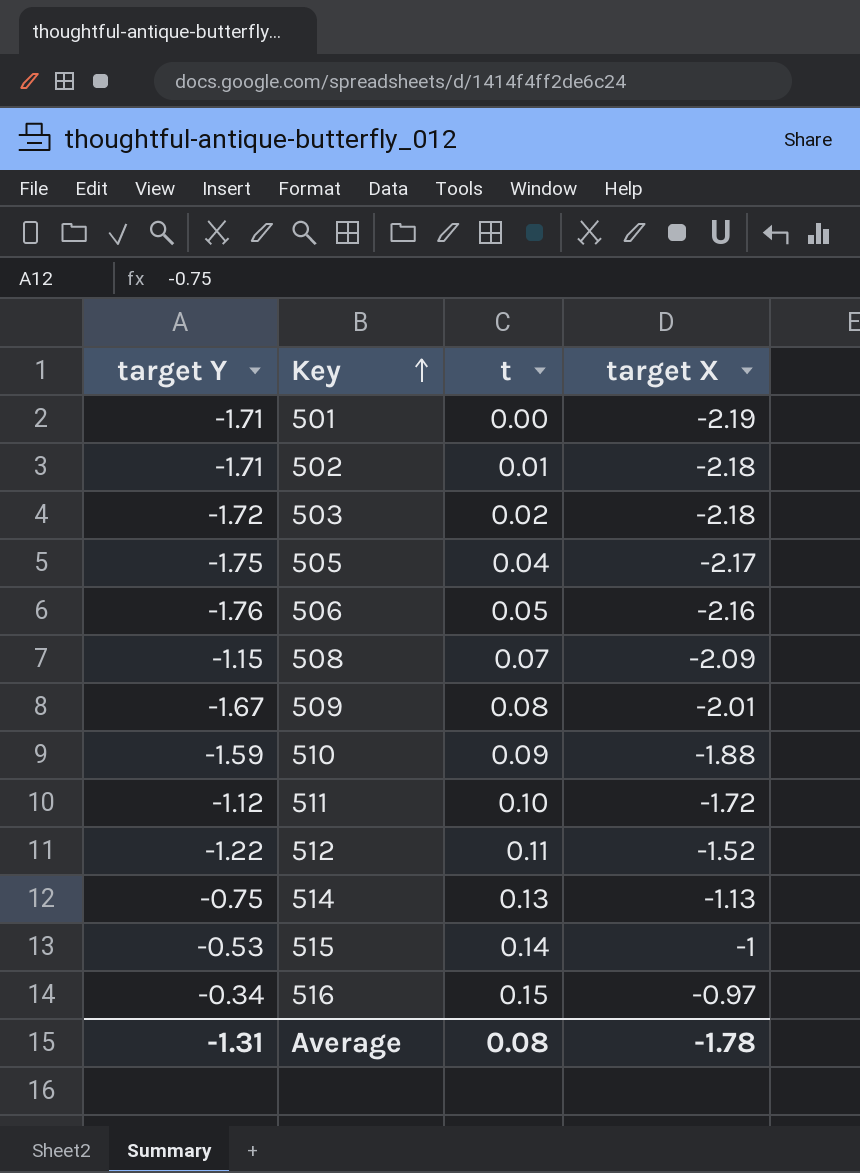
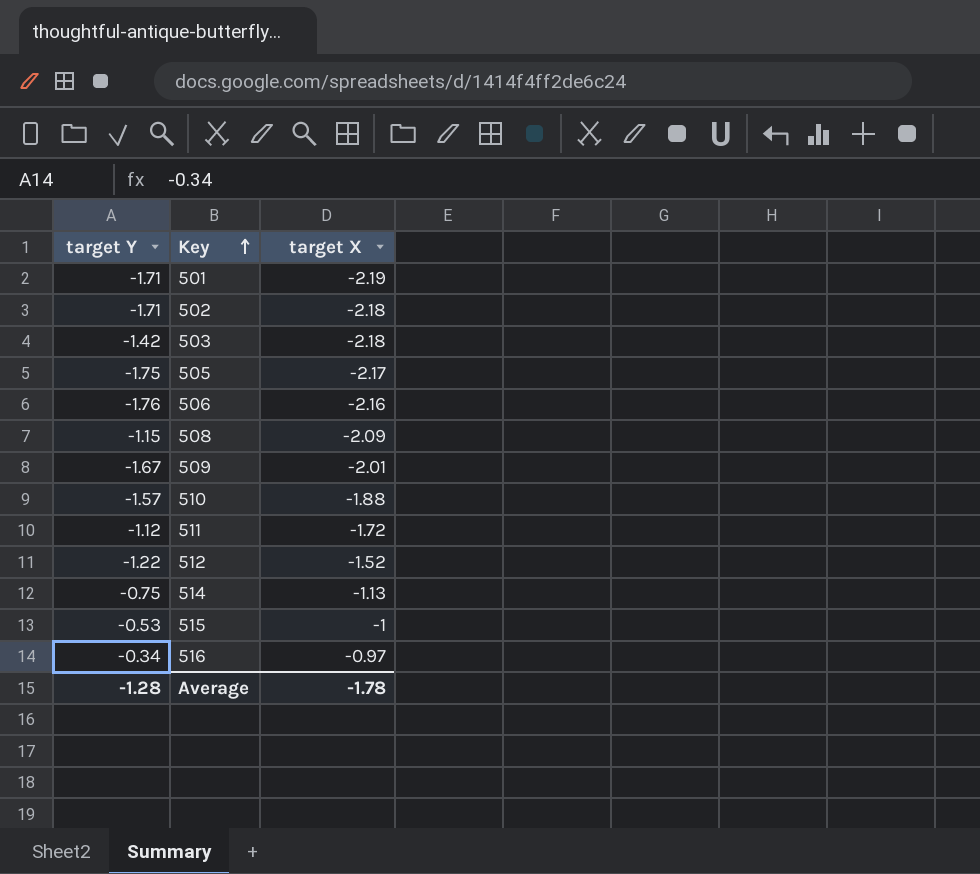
column t | position: 3 -> none
503 | target Y: -1.72 -> -1.42
510 | target Y: -1.59 -> -1.57
Average | target Y: -1.31 -> -1.28

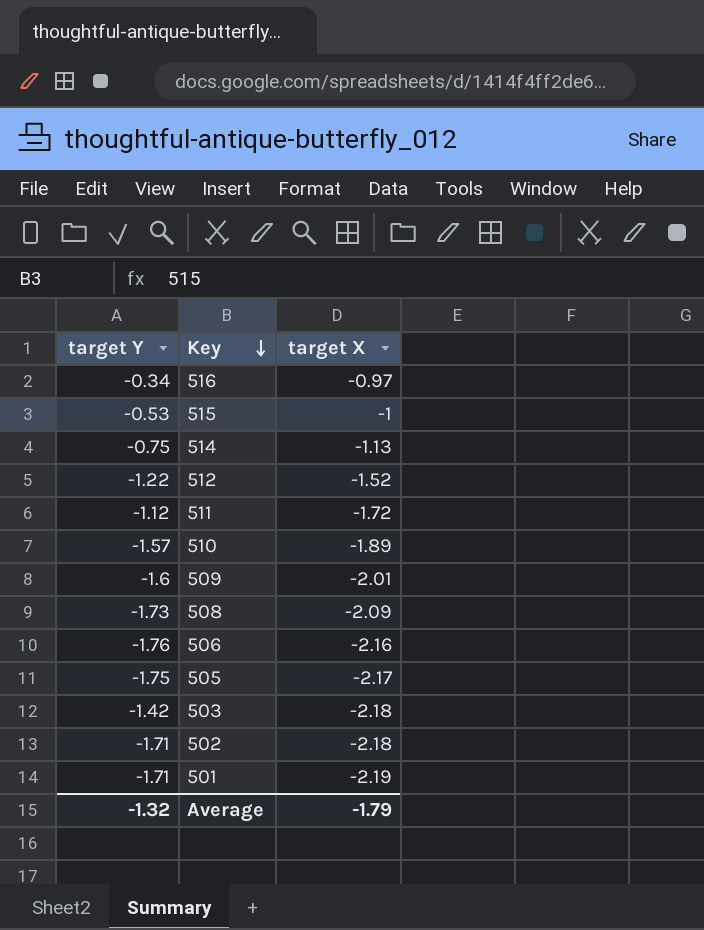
row order: Key ascending -> Key descending
510 | target X: -1.88 -> -1.89
509 | target Y: -1.67 -> -1.6
508 | target Y: -1.15 -> -1.73
Average | target Y: -1.28 -> -1.32
Average | target X: -1.78 -> -1.79

